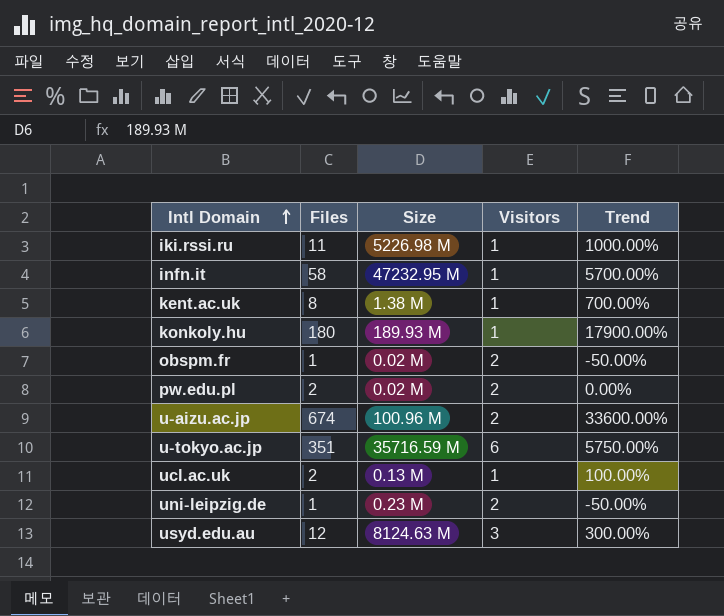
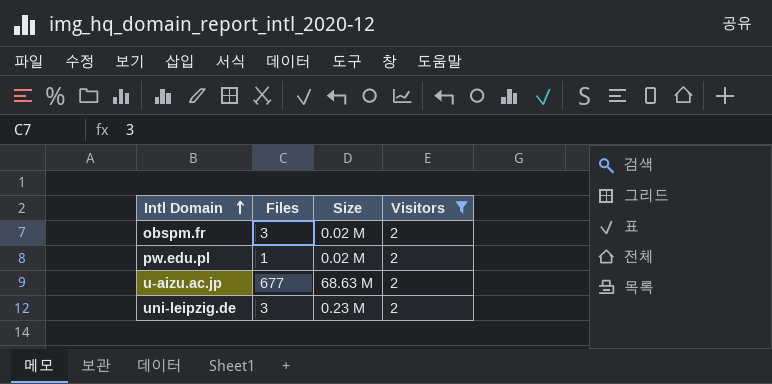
filter: none -> Visitors = 2
column Trend | formula: ([Files] - [Visitors]) / [Visitors] -> none
obspm.fr | Files: 1 -> 3
pw.edu.pl | Files: 2 -> 1
u-aizu.ac.jp | Files: 674 -> 677
u-aizu.ac.jp | Size: 100.96 M -> 68.63 M
uni-leipzig.de | Files: 1 -> 3

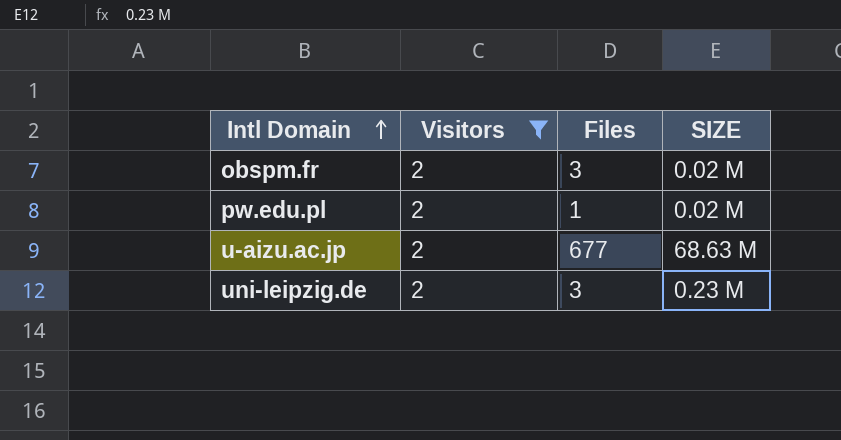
column Visitors | position: 4 -> 2
column name: Size -> SIZE

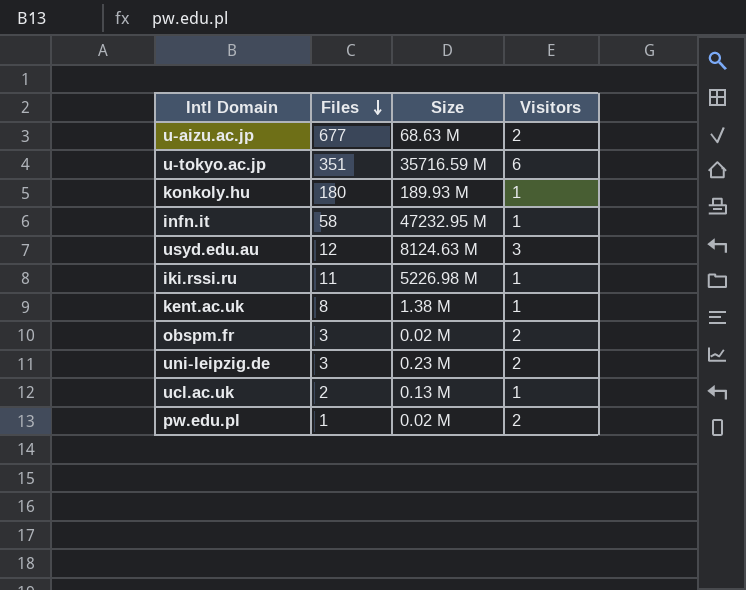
filter: Visitors = 2 -> none
row order: Intl Domain ascending -> Files descending
column name: SIZE -> Size
column Visitors | position: 2 -> 4

